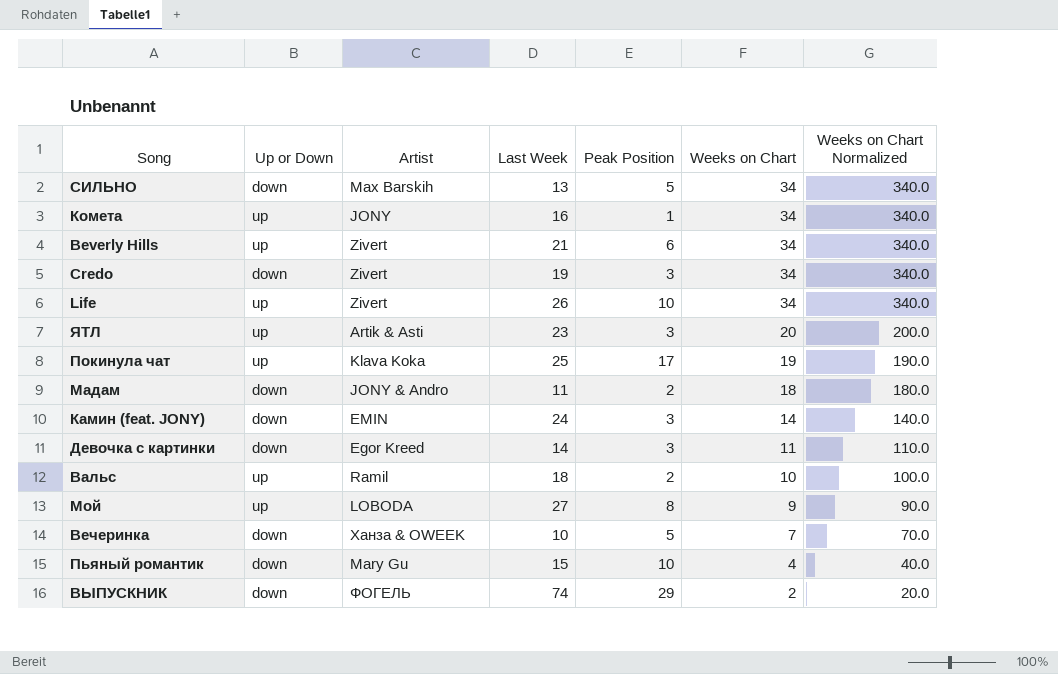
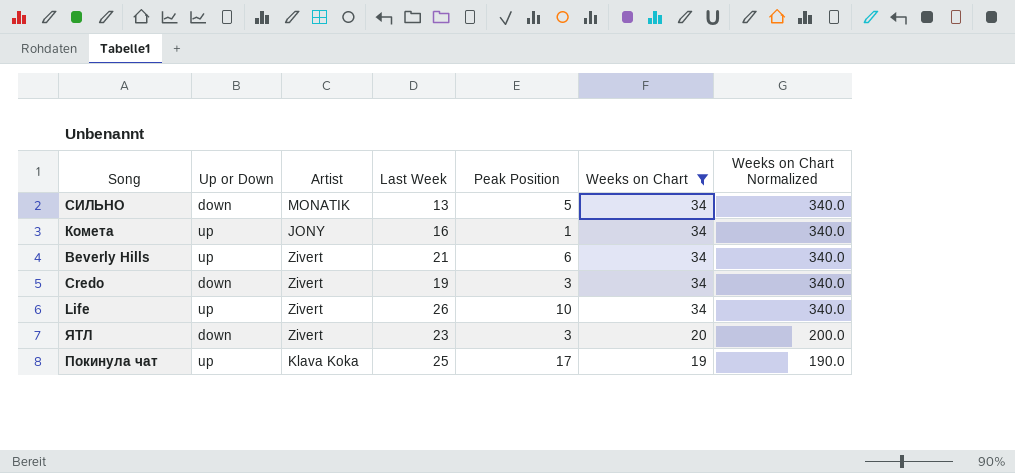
filter: none -> Weeks on Chart >= 19
СИЛЬНО | Artist: Max Barskih -> MONATIK
ЯТЛ | Up or Down: up -> down
ЯТЛ | Artist: Artik & Asti -> Zivert

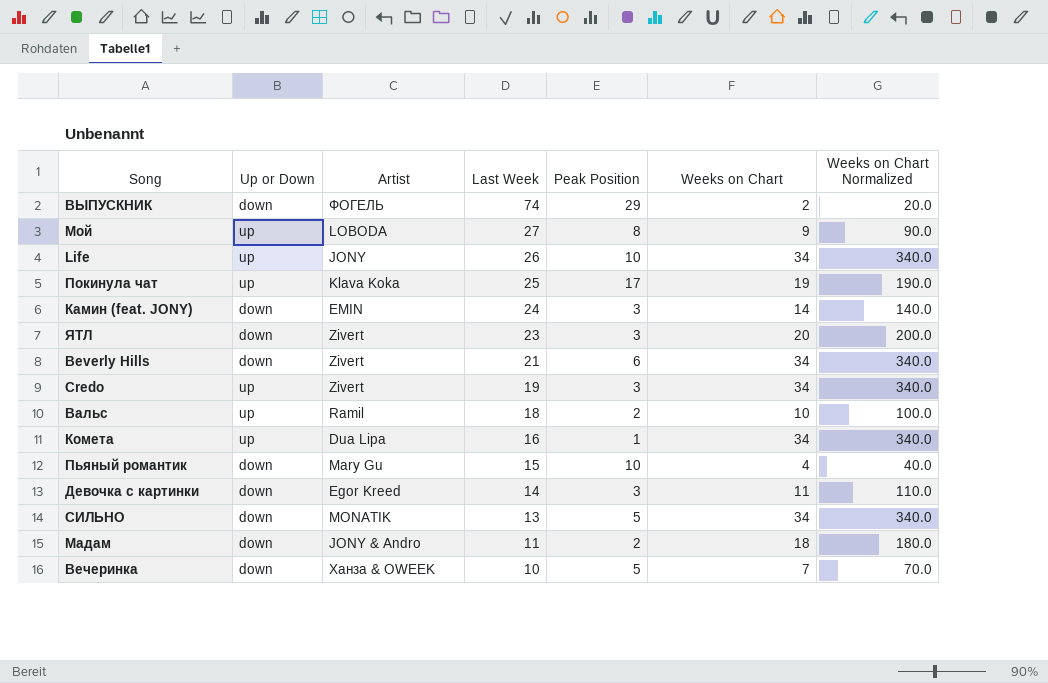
filter: Weeks on Chart >= 19 -> none
row order: Weeks on Chart descending -> Last Week descending
Life | Artist: Zivert -> JONY
Beverly Hills | Up or Down: up -> down
Credo | Up or Down: down -> up
Комета | Artist: JONY -> Dua Lipa

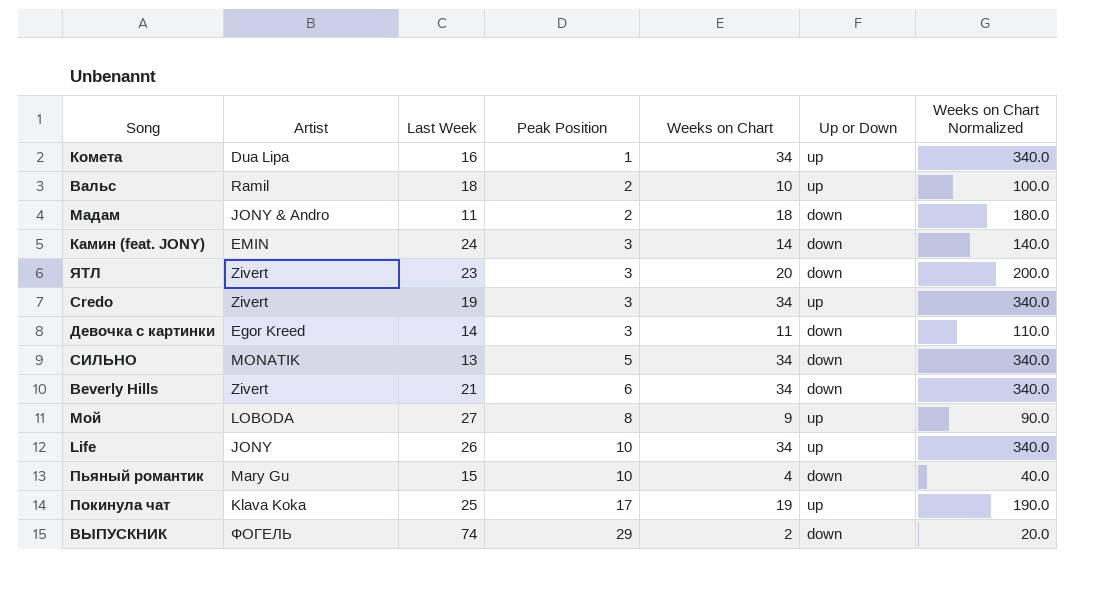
row order: Last Week descending -> Peak Position ascending
column Up or Down | position: 2 -> 6
row Вечеринка: down | Ханза & OWEEK | 10 | 5 | 7 | 70.0 -> none

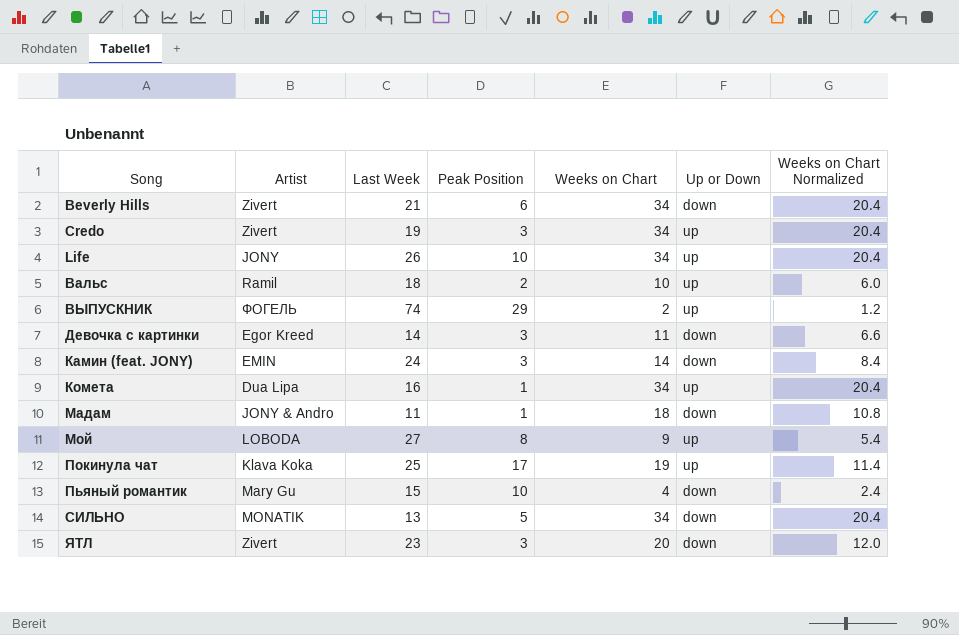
row order: Peak Position ascending -> Song ascending
column Weeks on Chart Normalized | formula: [Weeks on Chart] * 10 -> [Weeks on Chart] * 0.6
ВЫПУСКНИК | Up or Down: down -> up
Мадам | Peak Position: 2 -> 1

